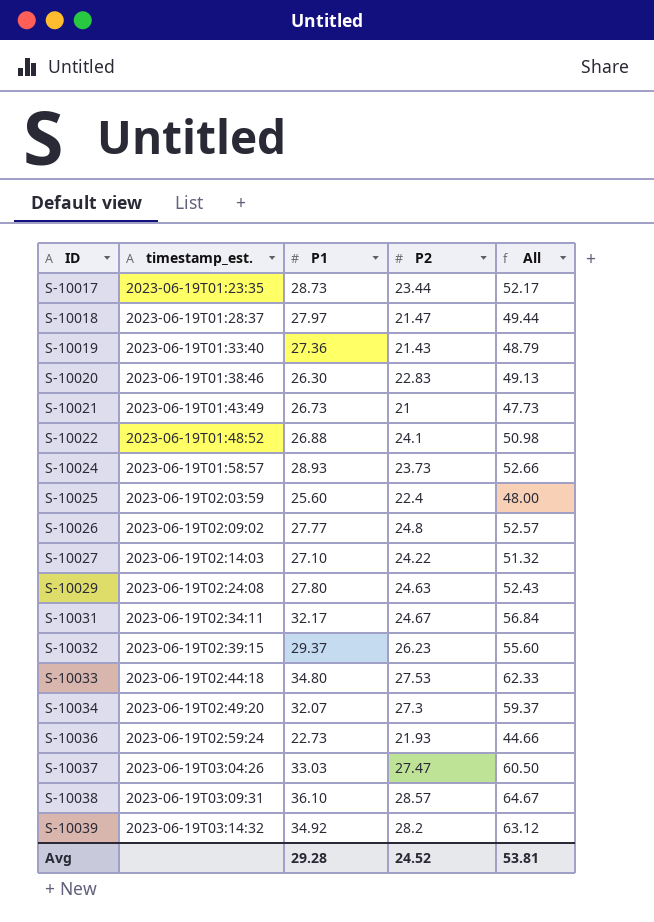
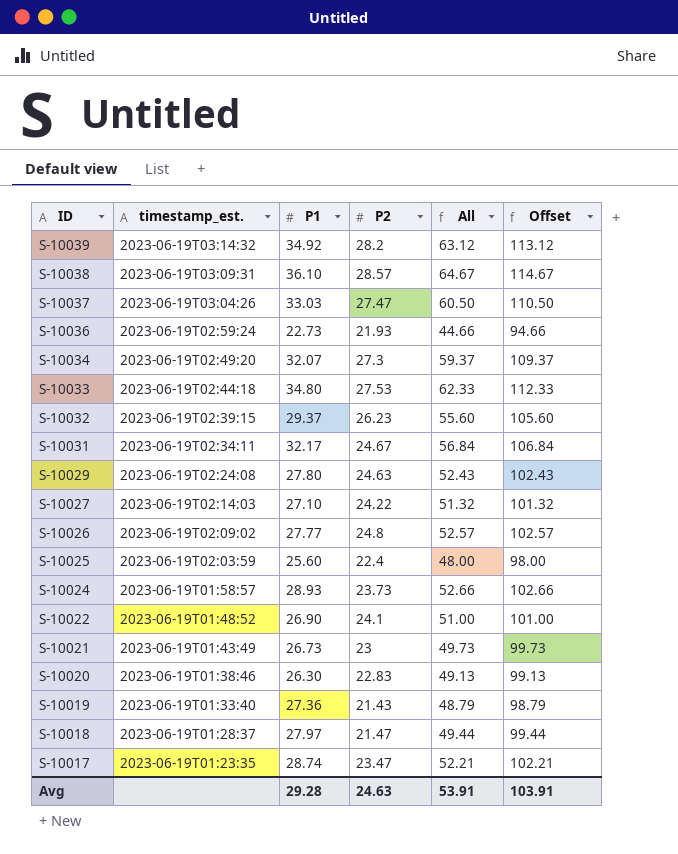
row order: ID ascending -> ID descending
column Offset | formula: none -> [All] + 50
S-10022 | P1: 26.88 -> 26.90
S-10022 | All: 50.98 -> 51.00
S-10021 | P2: 21 -> 23
S-10021 | All: 47.73 -> 49.73
S-10017 | P1: 28.73 -> 28.74
S-10017 | P2: 23.44 -> 23.47
S-10017 | All: 52.17 -> 52.21
Avg | P2: 24.52 -> 24.63
Avg | All: 53.81 -> 53.91

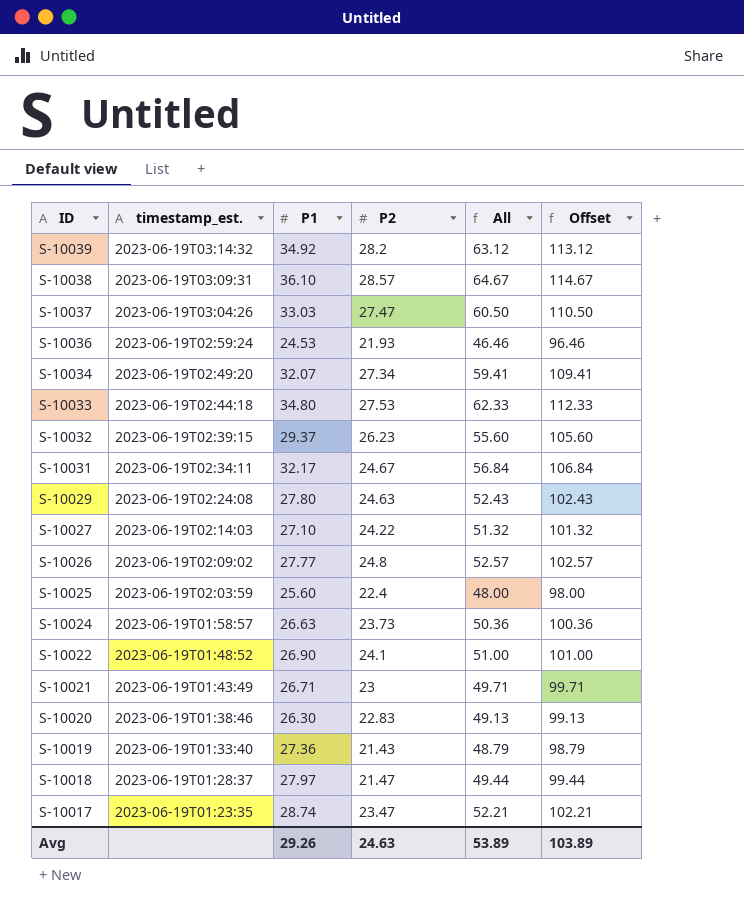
S-10036 | P1: 22.73 -> 24.53
S-10036 | All: 44.66 -> 46.46
S-10036 | Offset: 94.66 -> 96.46
S-10034 | P2: 27.3 -> 27.34
S-10034 | All: 59.37 -> 59.41
S-10034 | Offset: 109.37 -> 109.41
S-10024 | P1: 28.93 -> 26.63
S-10024 | All: 52.66 -> 50.36
S-10024 | Offset: 102.66 -> 100.36
S-10021 | P1: 26.73 -> 26.71
S-10021 | All: 49.73 -> 49.71
S-10021 | Offset: 99.73 -> 99.71
Avg | P1: 29.28 -> 29.26
Avg | All: 53.91 -> 53.89
Avg | Offset: 103.91 -> 103.89

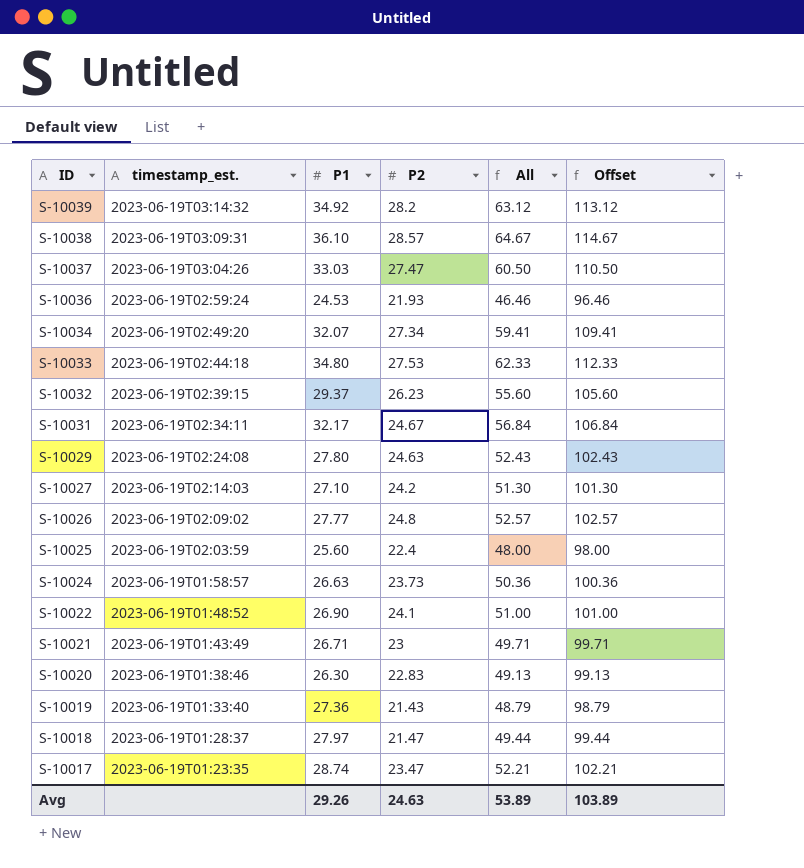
S-10027 | P2: 24.22 -> 24.2
S-10027 | All: 51.32 -> 51.30
S-10027 | Offset: 101.32 -> 101.30

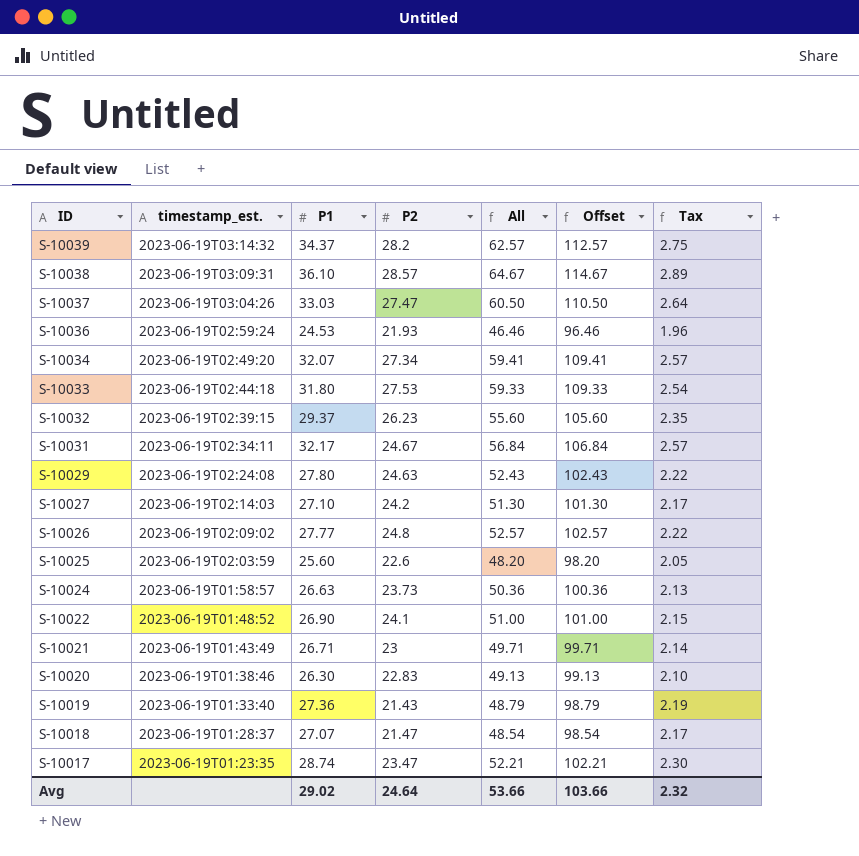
column Tax | formula: none -> [P1] * 0.08
S-10039 | P1: 34.92 -> 34.37
S-10039 | All: 63.12 -> 62.57
S-10039 | Offset: 113.12 -> 112.57
S-10033 | P1: 34.80 -> 31.80
S-10033 | All: 62.33 -> 59.33
S-10033 | Offset: 112.33 -> 109.33
S-10025 | P2: 22.4 -> 22.6
S-10025 | All: 48.00 -> 48.20
S-10025 | Offset: 98.00 -> 98.20
S-10018 | P1: 27.97 -> 27.07
S-10018 | All: 49.44 -> 48.54
S-10018 | Offset: 99.44 -> 98.54
Avg | P1: 29.26 -> 29.02
Avg | P2: 24.63 -> 24.64
Avg | All: 53.89 -> 53.66
Avg | Offset: 103.89 -> 103.66

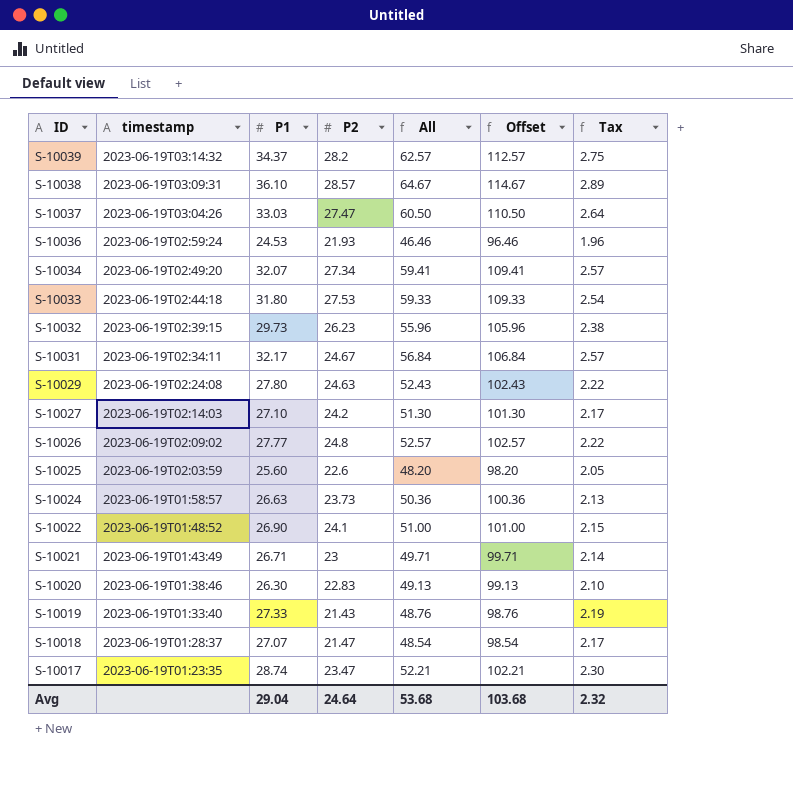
column name: timestamp_est. -> timestamp
S-10032 | P1: 29.37 -> 29.73
S-10032 | All: 55.60 -> 55.96
S-10032 | Offset: 105.60 -> 105.96
S-10032 | Tax: 2.35 -> 2.38
S-10019 | P1: 27.36 -> 27.33
S-10019 | All: 48.79 -> 48.76
S-10019 | Offset: 98.79 -> 98.76
Avg | P1: 29.02 -> 29.04
Avg | All: 53.66 -> 53.68
Avg | Offset: 103.66 -> 103.68

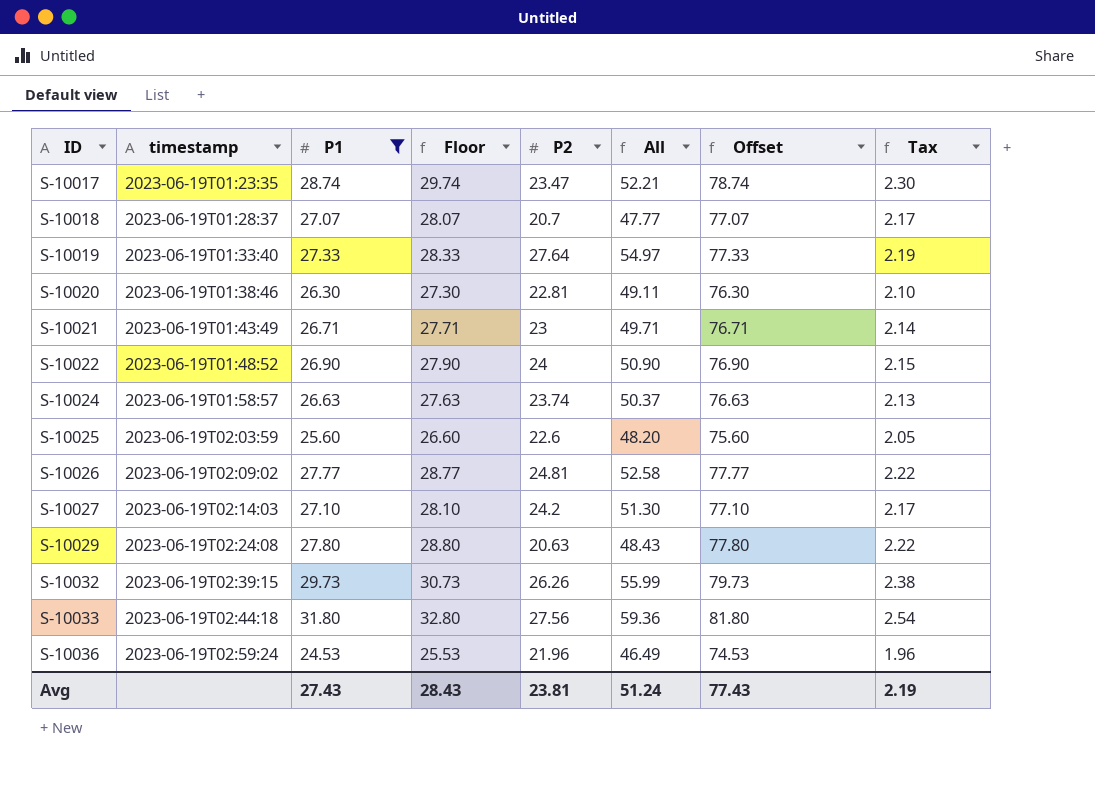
filter: none -> P1 <= 31.80
row order: ID descending -> ID ascending
column Floor | formula: none -> [P1] + 1
column Offset | formula: [All] + 50 -> [P1] + 50
S-10018 | P2: 21.47 -> 20.7
S-10018 | All: 48.54 -> 47.77
S-10019 | P2: 21.43 -> 27.64
S-10019 | All: 48.76 -> 54.97
S-10020 | P2: 22.83 -> 22.81
S-10020 | All: 49.13 -> 49.11
S-10022 | P2: 24.1 -> 24
S-10022 | All: 51.00 -> 50.90
S-10024 | P2: 23.73 -> 23.74
S-10024 | All: 50.36 -> 50.37
S-10026 | P2: 24.8 -> 24.81
S-10026 | All: 52.57 -> 52.58
S-10029 | P2: 24.63 -> 20.63
S-10029 | All: 52.43 -> 48.43
S-10032 | P2: 26.23 -> 26.26
S-10032 | All: 55.96 -> 55.99
S-10033 | P2: 27.53 -> 27.56
S-10033 | All: 59.33 -> 59.36
S-10036 | P2: 21.93 -> 21.96
S-10036 | All: 46.46 -> 46.49
Avg | P1: 29.04 -> 27.43
Avg | P2: 24.64 -> 23.81
Avg | All: 53.68 -> 51.24
Avg | Offset: 103.68 -> 77.43
Avg | Tax: 2.32 -> 2.19

